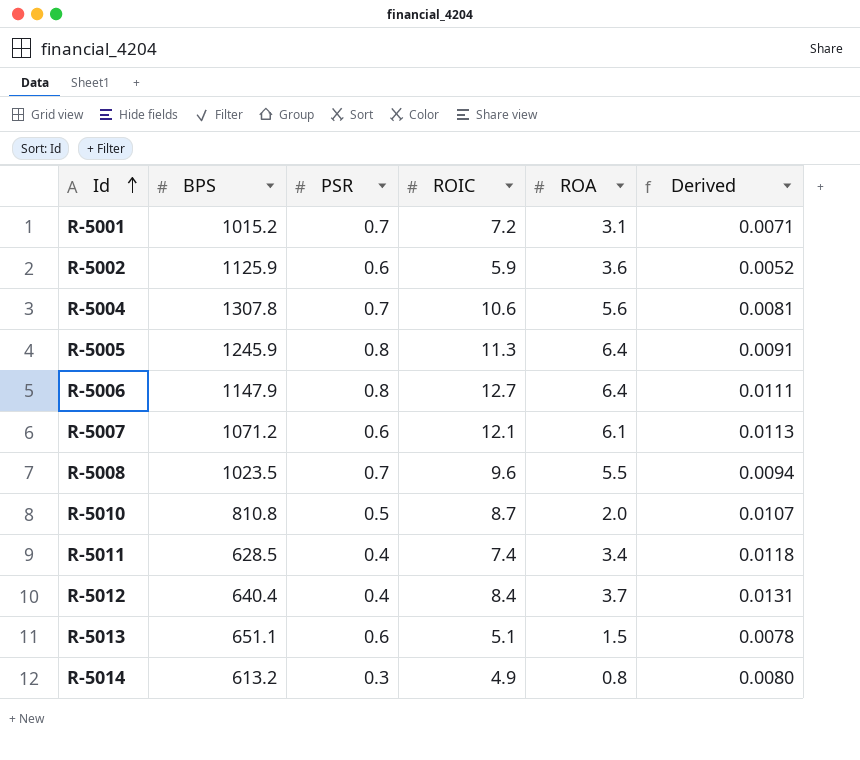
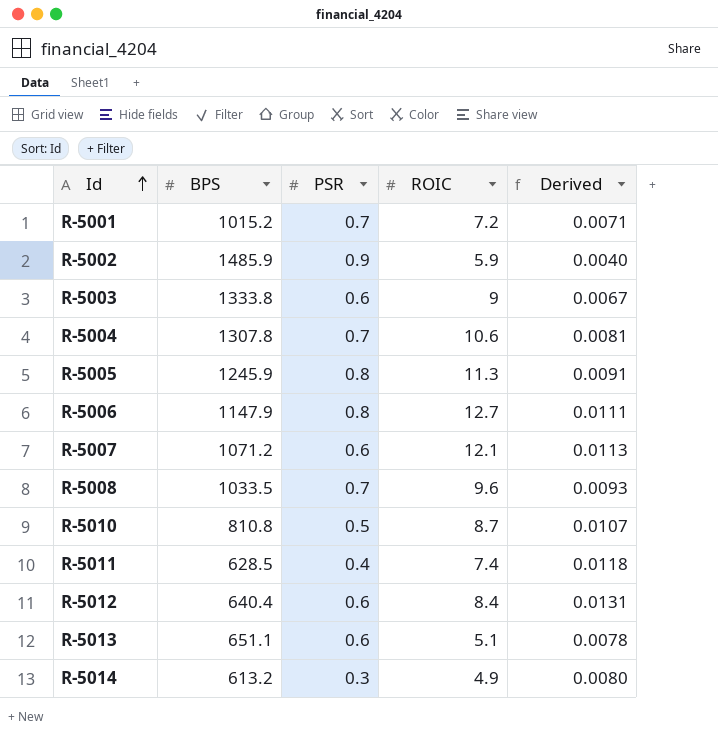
column ROA | position: 5 -> none
R-5002 | BPS: 1125.9 -> 1485.9
R-5002 | PSR: 0.6 -> 0.9
R-5002 | Derived: 0.0052 -> 0.0040
row R-5003: none -> 1333.8 | 0.6 | 9 | 0.0067
R-5008 | BPS: 1023.5 -> 1033.5
R-5008 | Derived: 0.0094 -> 0.0093
R-5012 | PSR: 0.4 -> 0.6

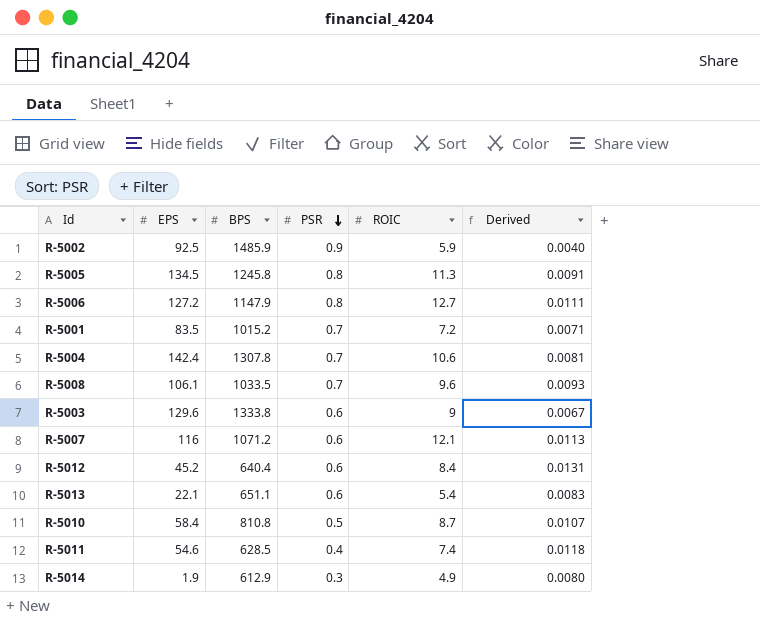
row order: Id ascending -> PSR descending
column EPS | position: none -> 2
R-5005 | BPS: 1245.9 -> 1245.8
R-5013 | ROIC: 5.1 -> 5.4
R-5013 | Derived: 0.0078 -> 0.0083
R-5014 | BPS: 613.2 -> 612.9

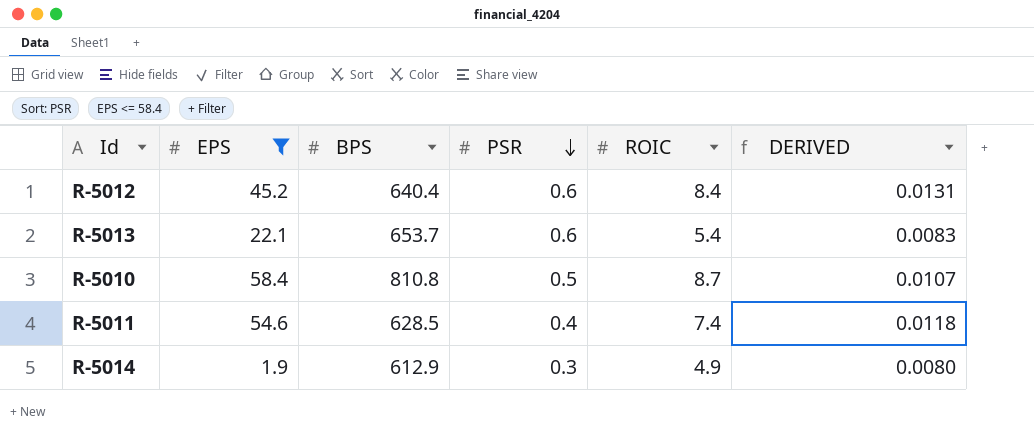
filter: none -> EPS <= 58.4
column name: Derived -> DERIVED
R-5013 | BPS: 651.1 -> 653.7

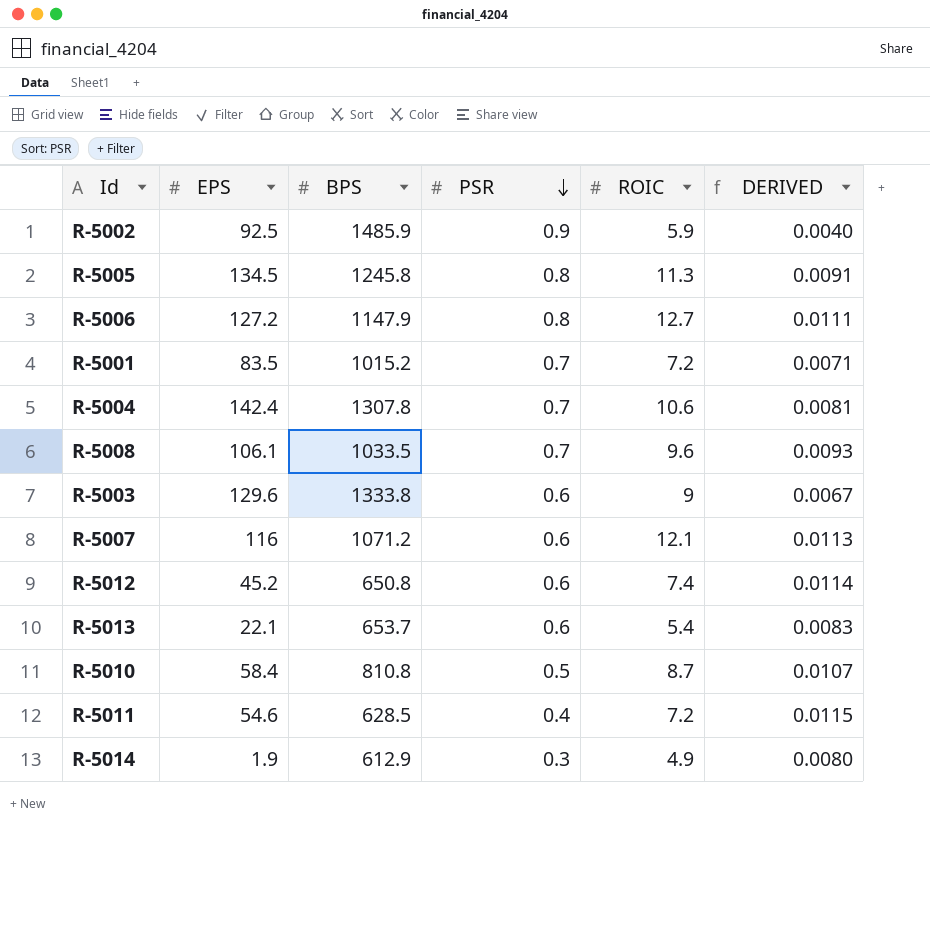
filter: EPS <= 58.4 -> none
R-5012 | BPS: 640.4 -> 650.8
R-5012 | ROIC: 8.4 -> 7.4
R-5012 | DERIVED: 0.0131 -> 0.0114
R-5011 | ROIC: 7.4 -> 7.2
R-5011 | DERIVED: 0.0118 -> 0.0115

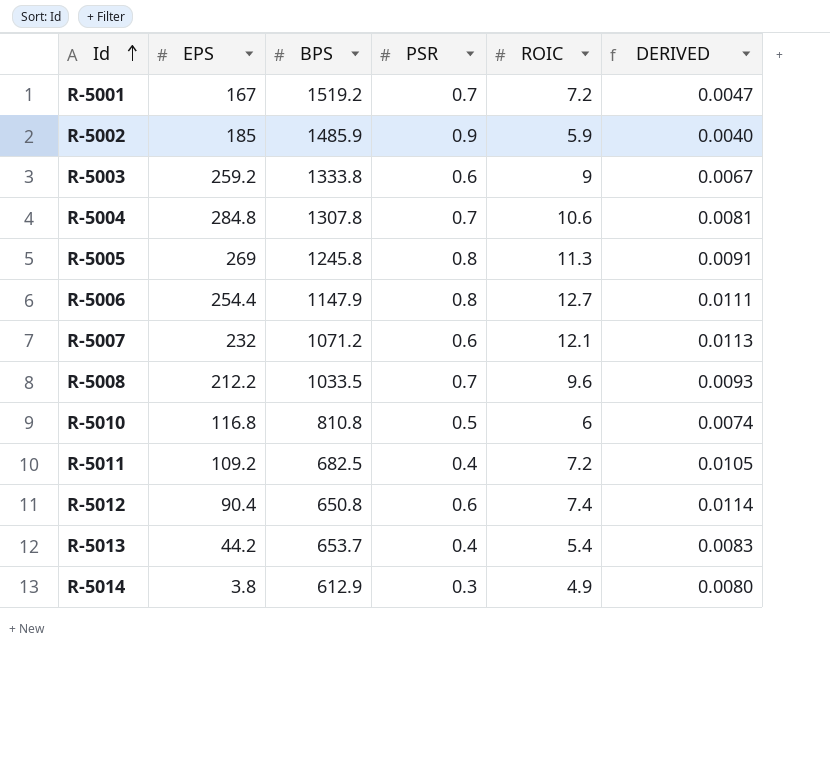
row order: PSR descending -> Id ascending
R-5001 | EPS: 83.5 -> 167
R-5001 | BPS: 1015.2 -> 1519.2
R-5001 | DERIVED: 0.0071 -> 0.0047
R-5002 | EPS: 92.5 -> 185
R-5003 | EPS: 129.6 -> 259.2
R-5004 | EPS: 142.4 -> 284.8
R-5005 | EPS: 134.5 -> 269
R-5006 | EPS: 127.2 -> 254.4
R-5007 | EPS: 116 -> 232
R-5008 | EPS: 106.1 -> 212.2
R-5010 | EPS: 58.4 -> 116.8
R-5010 | ROIC: 8.7 -> 6
R-5010 | DERIVED: 0.0107 -> 0.0074
R-5011 | EPS: 54.6 -> 109.2
R-5011 | BPS: 628.5 -> 682.5
R-5011 | DERIVED: 0.0115 -> 0.0105
R-5012 | EPS: 45.2 -> 90.4
R-5013 | EPS: 22.1 -> 44.2
R-5013 | PSR: 0.6 -> 0.4
R-5014 | EPS: 1.9 -> 3.8

